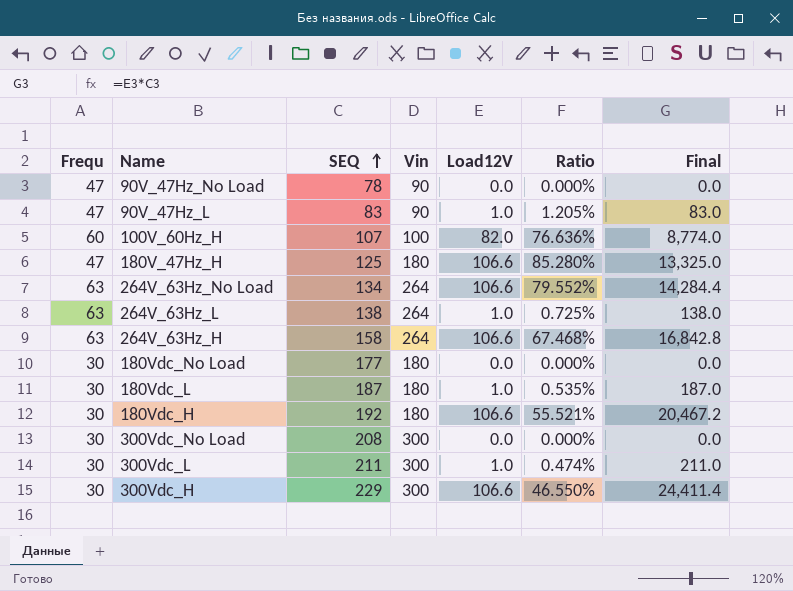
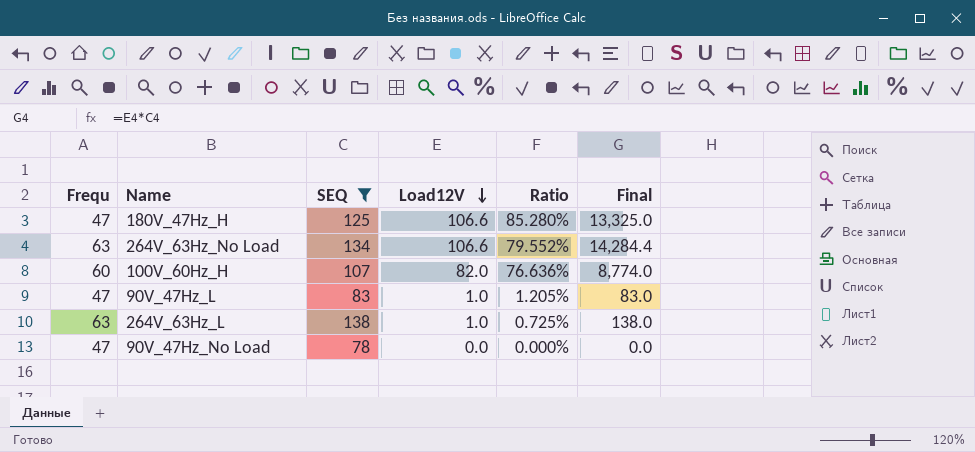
filter: none -> SEQ <= 138
row order: SEQ ascending -> Load12V descending
column Vin | position: 4 -> none

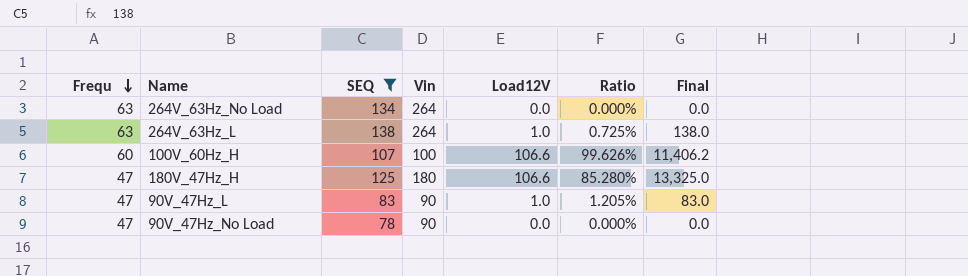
row order: Load12V descending -> Frequ descending
column Vin | position: none -> 4
264V_63Hz_No Load | Load12V: 106.6 -> 0.0
264V_63Hz_No Load | Ratio: 79.552% -> 0.000%
264V_63Hz_No Load | Final: 14,284.4 -> 0.0
100V_60Hz_H | Load12V: 82.0 -> 106.6
100V_60Hz_H | Ratio: 76.636% -> 99.626%
100V_60Hz_H | Final: 8,774.0 -> 11,406.2

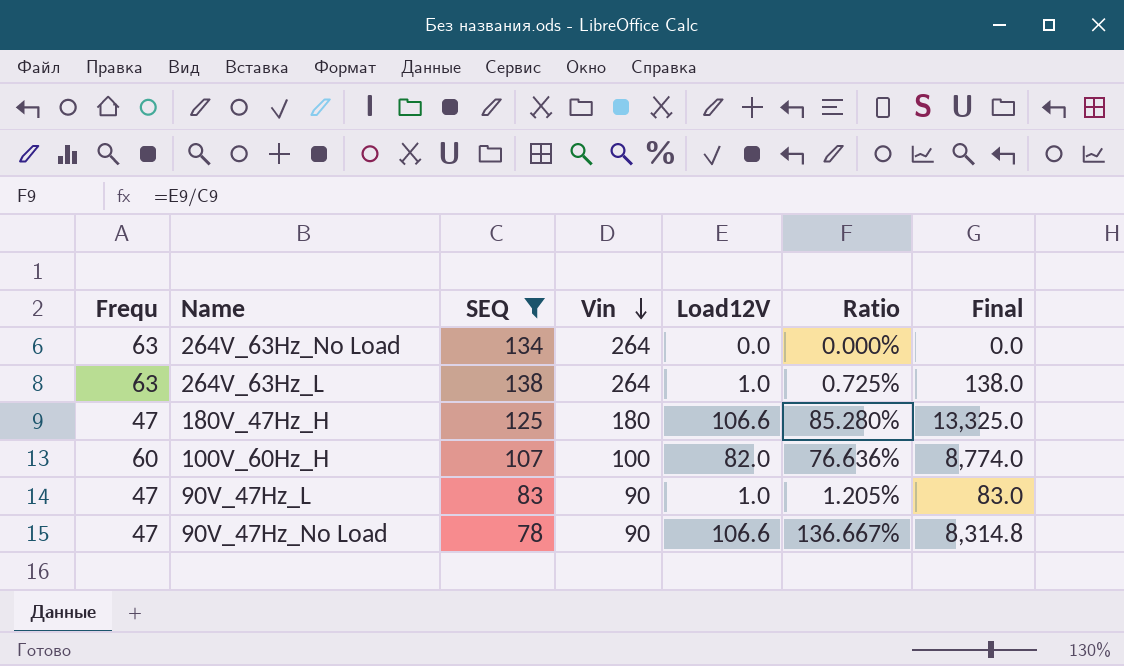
row order: Frequ descending -> Vin descending
100V_60Hz_H | Load12V: 106.6 -> 82.0
100V_60Hz_H | Ratio: 99.626% -> 76.636%
100V_60Hz_H | Final: 11,406.2 -> 8,774.0
90V_47Hz_No Load | Load12V: 0.0 -> 106.6
90V_47Hz_No Load | Ratio: 0.000% -> 136.667%
90V_47Hz_No Load | Final: 0.0 -> 8,314.8

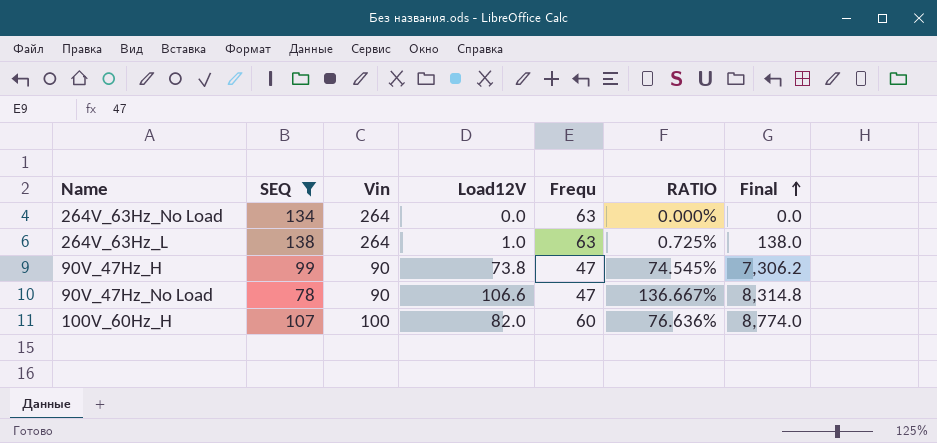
row order: Vin descending -> Final ascending
column Frequ | position: 1 -> 5
column name: Ratio -> RATIO
row 180V_47Hz_H: 47 | 125 | 180 | 106.6 | 85.280% | 13,325.0 -> none
row 90V_47Hz_L: 47 | 83 | 90 | 1.0 | 1.205% | 83.0 -> none
row 90V_47Hz_H: none -> 99 | 90 | 73.8 | 47 | 74.545% | 7,306.2

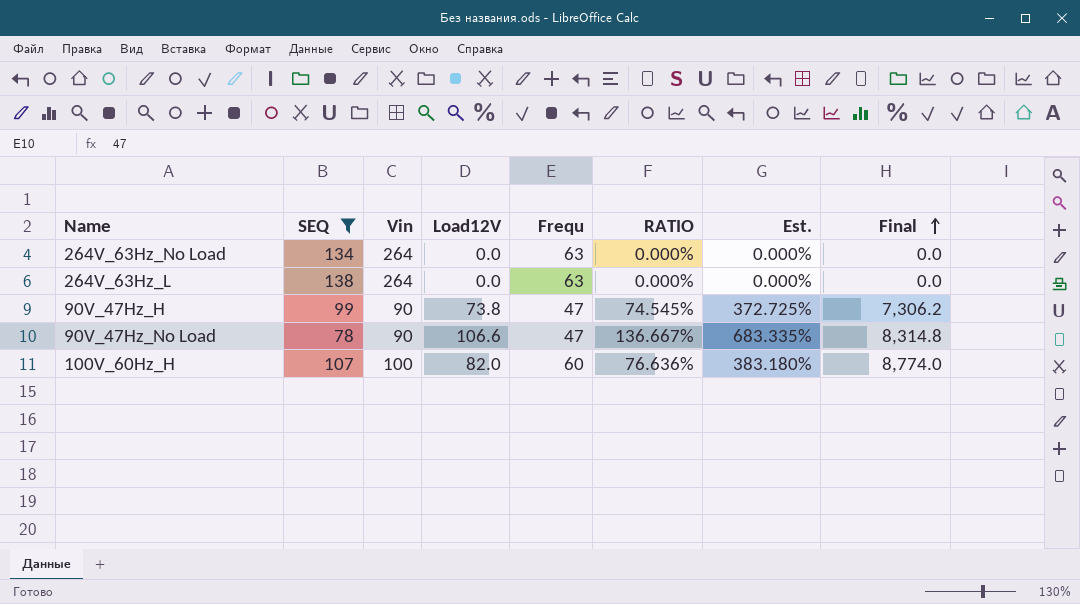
column Est. | formula: none -> [RATIO] * 5
264V_63Hz_L | Load12V: 1.0 -> 0.0
264V_63Hz_L | RATIO: 0.725% -> 0.000%
264V_63Hz_L | Final: 138.0 -> 0.0

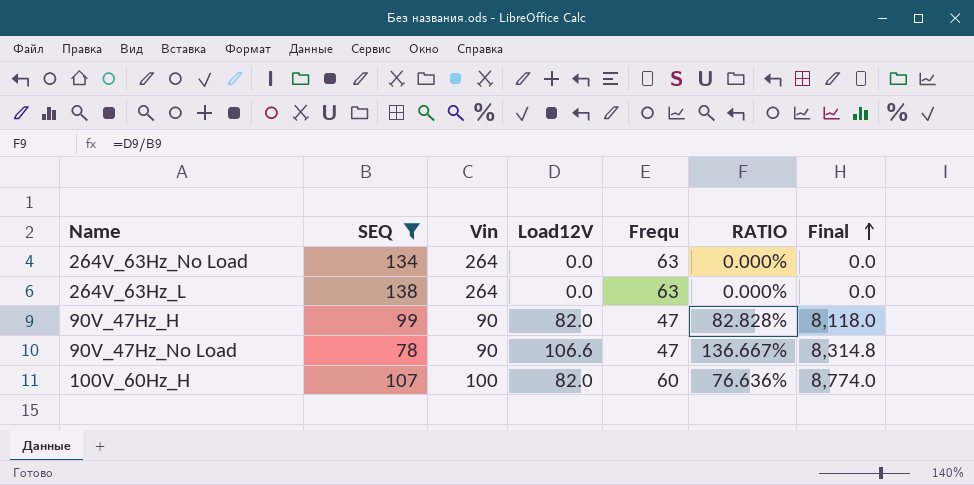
column Est. | formula: [RATIO] * 5 -> none
90V_47Hz_H | Load12V: 73.8 -> 82.0
90V_47Hz_H | RATIO: 74.545% -> 82.828%
90V_47Hz_H | Final: 7,306.2 -> 8,118.0

